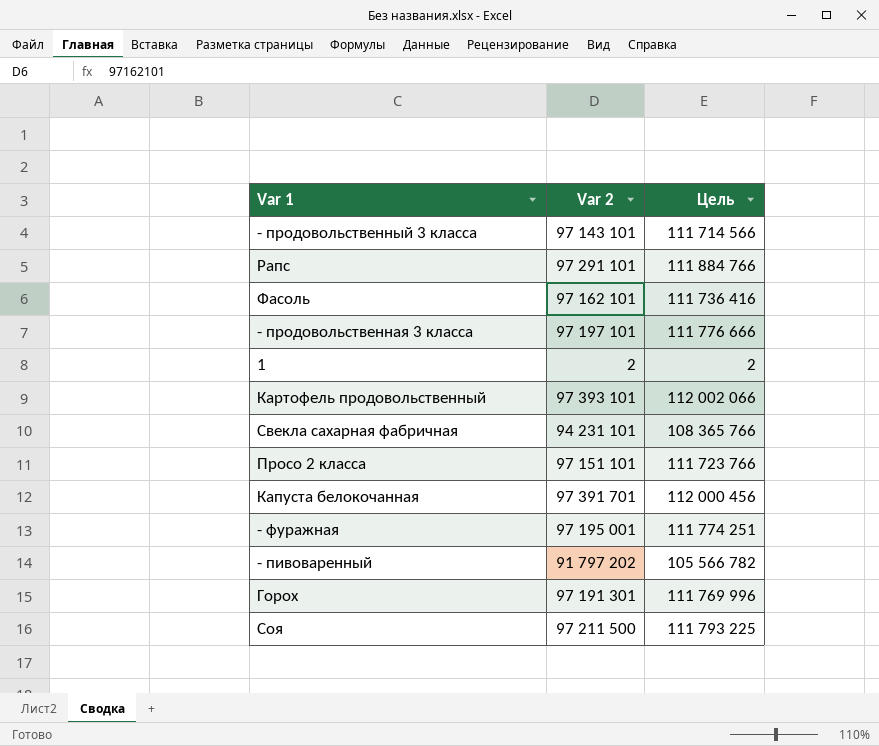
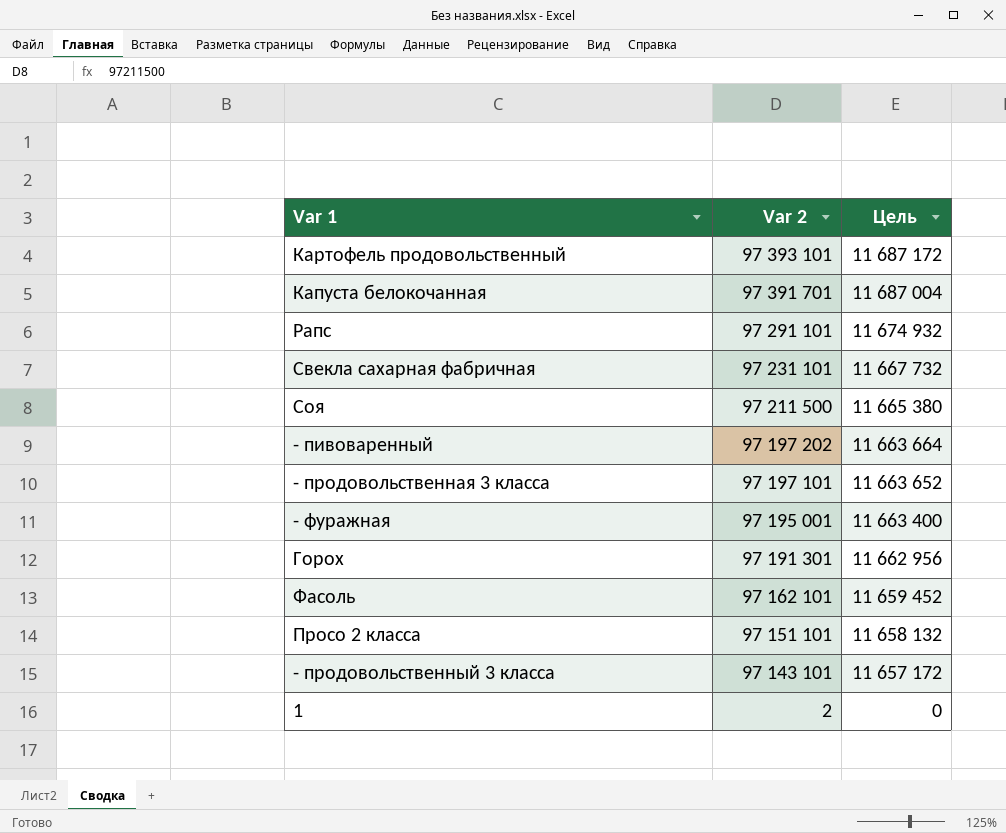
row order: none -> Var 2 descending
column Цель | formula: [Var 2] * 1,15 -> [Var 2] * 0,12
Свекла сахарная фабричная | Var 2: 94 231 101 -> 97 231 101
- пивоваренный | Var 2: 91 797 202 -> 97 197 202

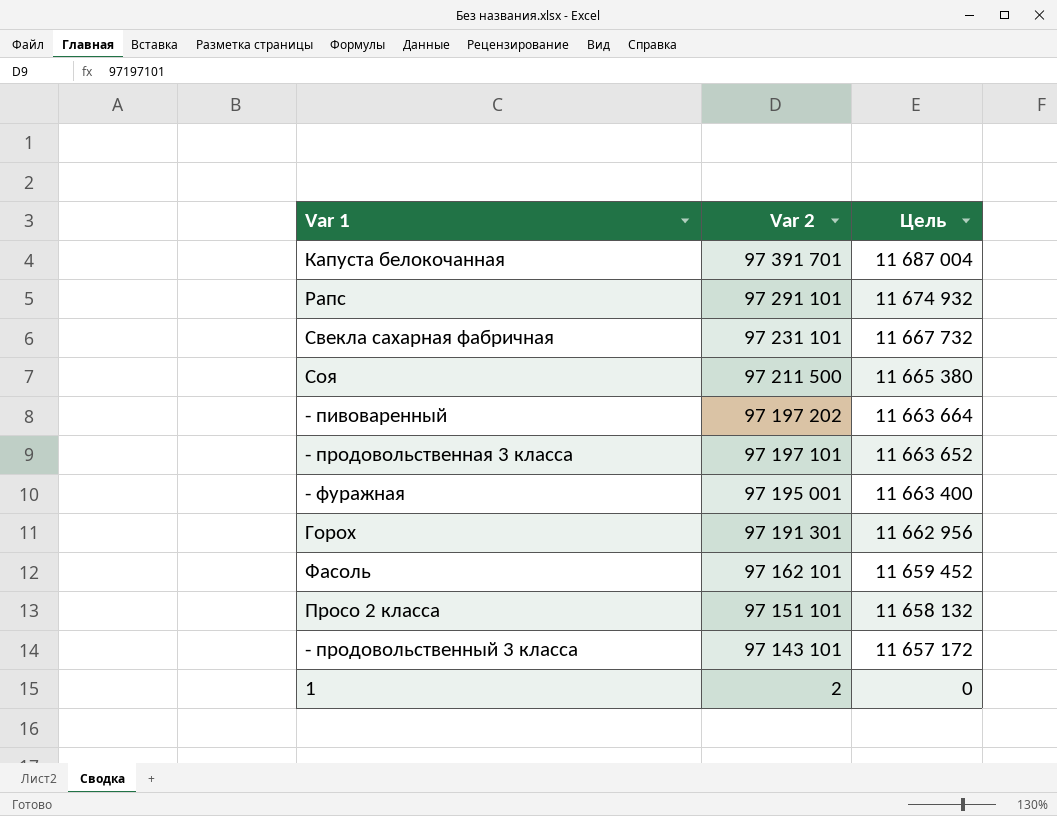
row Картофель продовольственный: 97 393 101 | 11 687 172 -> none

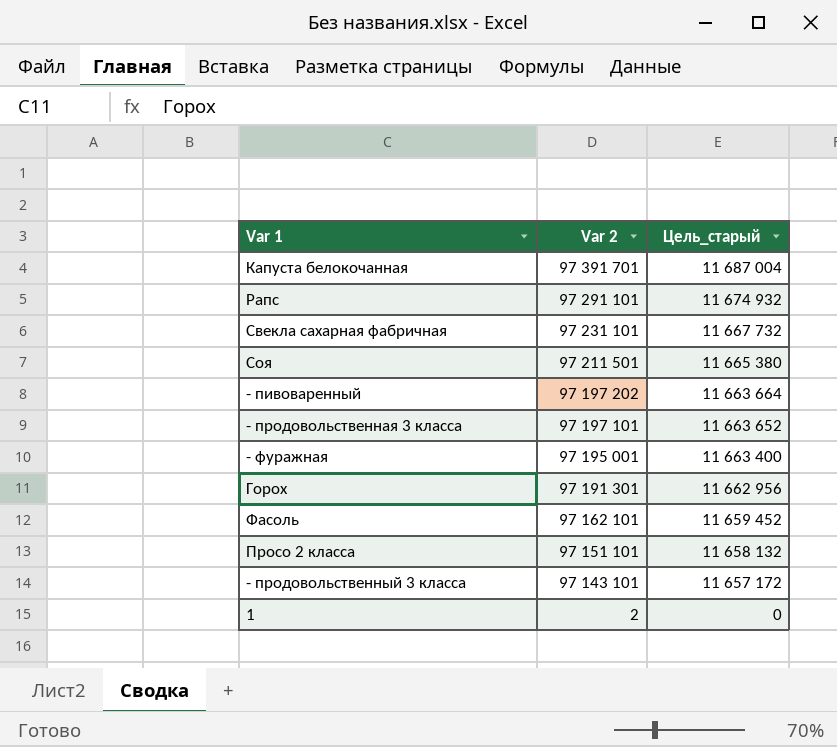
column name: Цель -> Цель_старый
Соя | Var 2: 97 211 500 -> 97 211 501

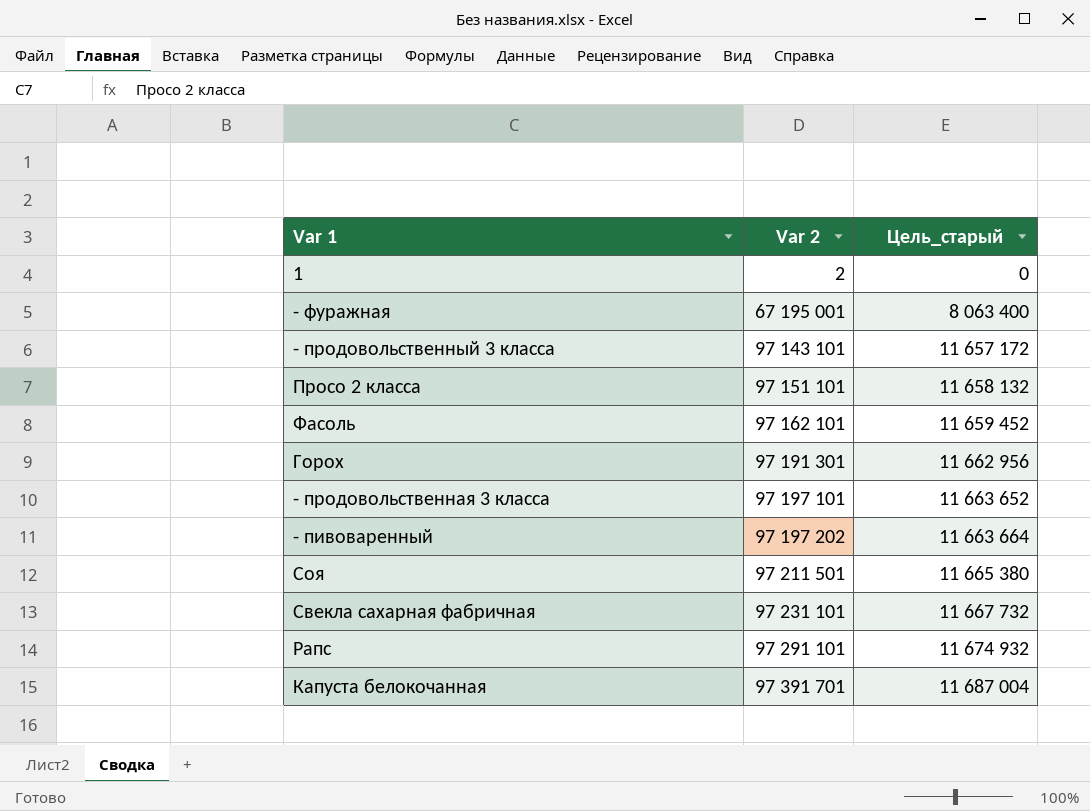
row order: Var 2 descending -> Var 2 ascending
- фуражная | Var 2: 97 195 001 -> 67 195 001
- фуражная | Цель_старый: 11 663 400 -> 8 063 400

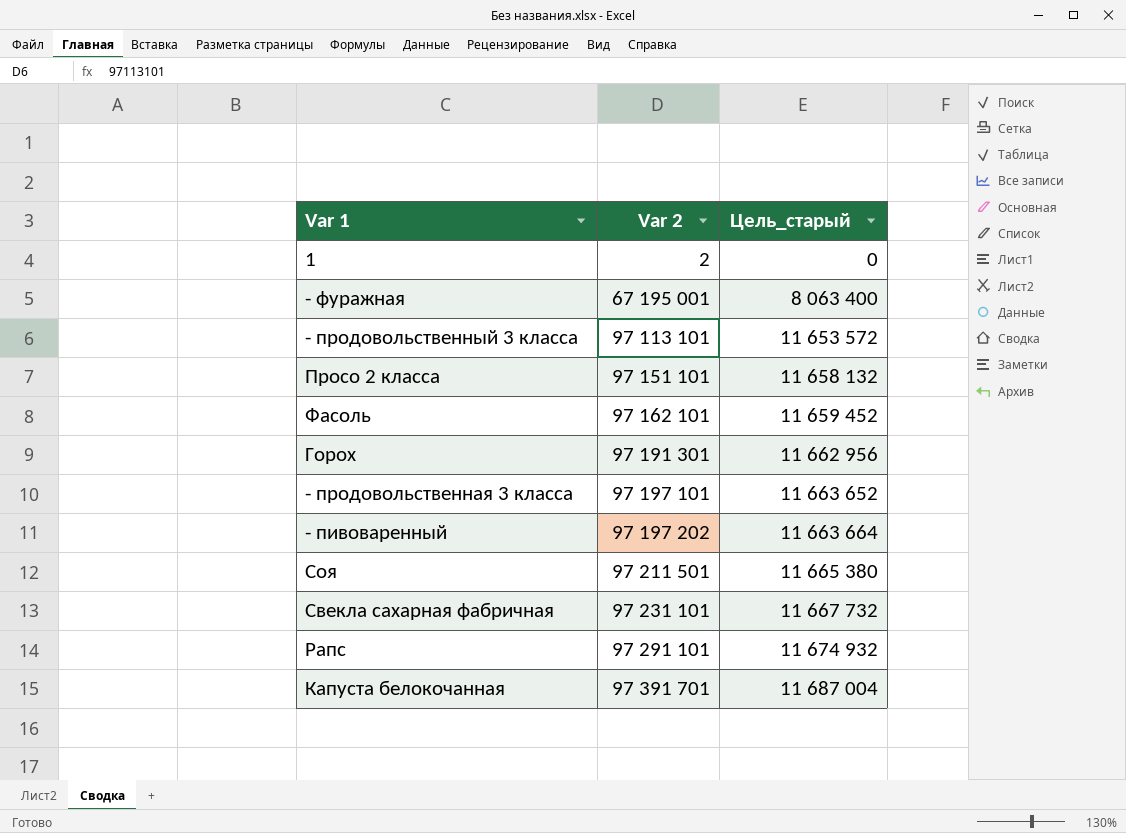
- продовольственный 3 класса | Var 2: 97 143 101 -> 97 113 101
- продовольственный 3 класса | Цель_старый: 11 657 172 -> 11 653 572

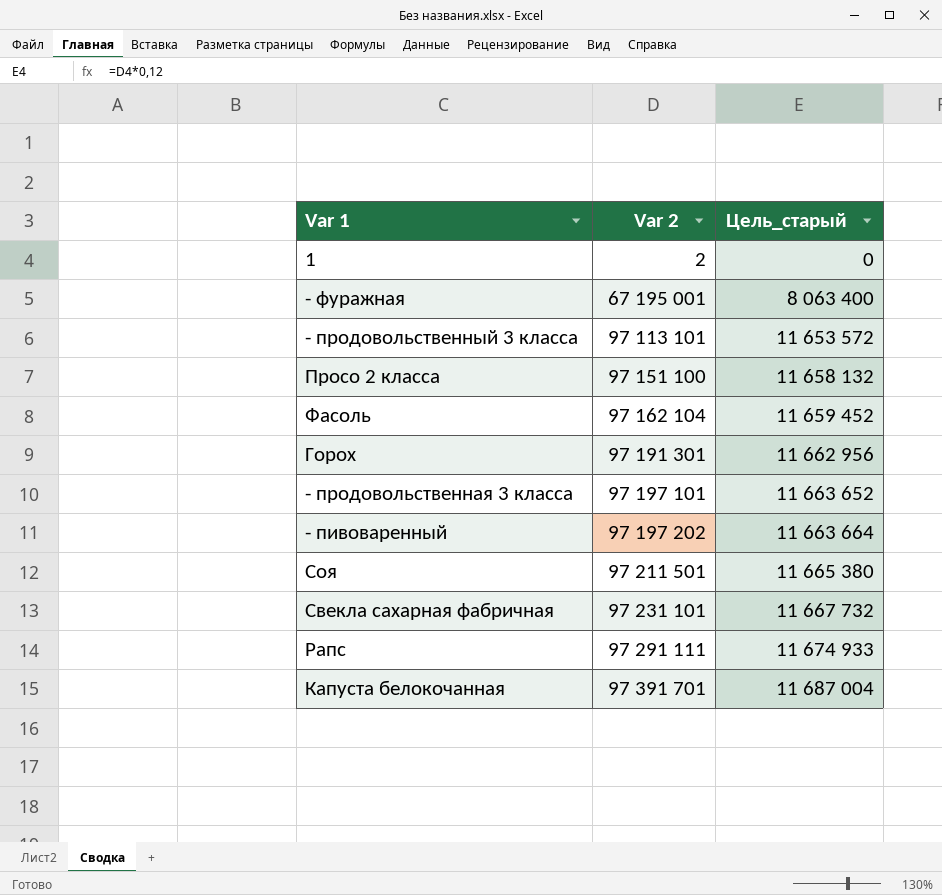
Просо 2 класса | Var 2: 97 151 101 -> 97 151 100
Фасоль | Var 2: 97 162 101 -> 97 162 104
Рапс | Var 2: 97 291 101 -> 97 291 111
Рапс | Цель_старый: 11 674 932 -> 11 674 933

